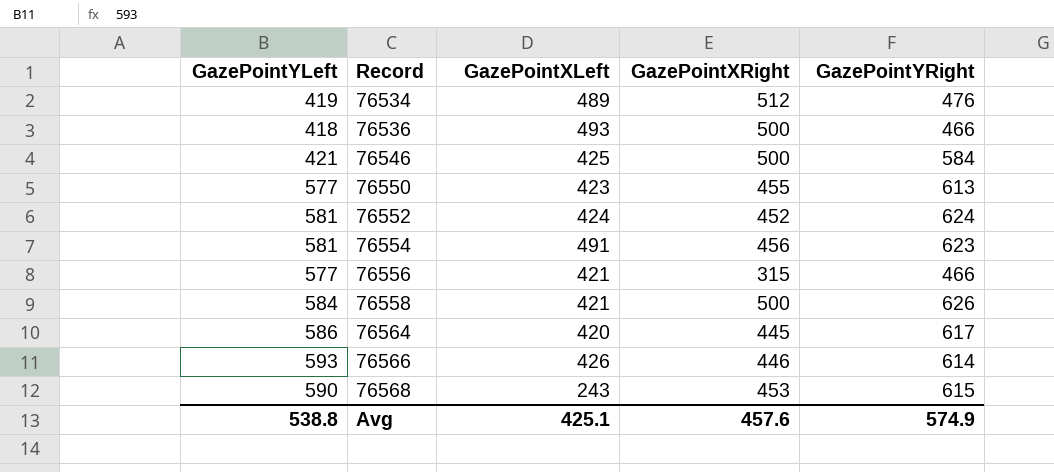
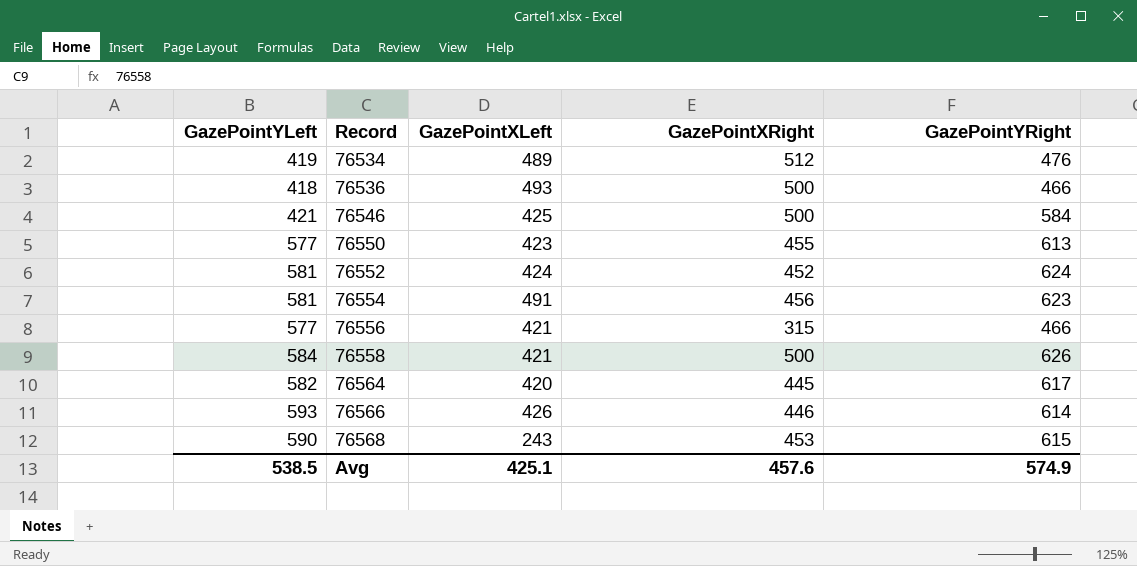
76564 | GazePointYLeft: 586 -> 582
Avg | GazePointYLeft: 538.8 -> 538.5

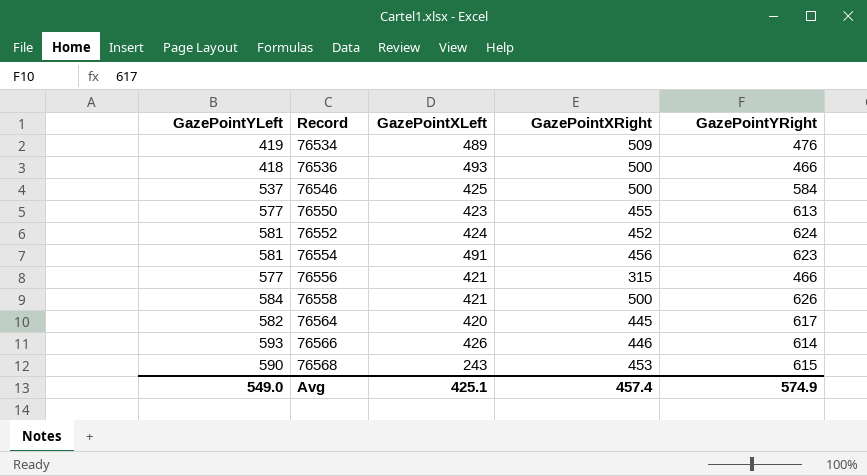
76534 | GazePointXRight: 512 -> 509
76546 | GazePointYLeft: 421 -> 537
Avg | GazePointYLeft: 538.5 -> 549.0
Avg | GazePointXRight: 457.6 -> 457.4

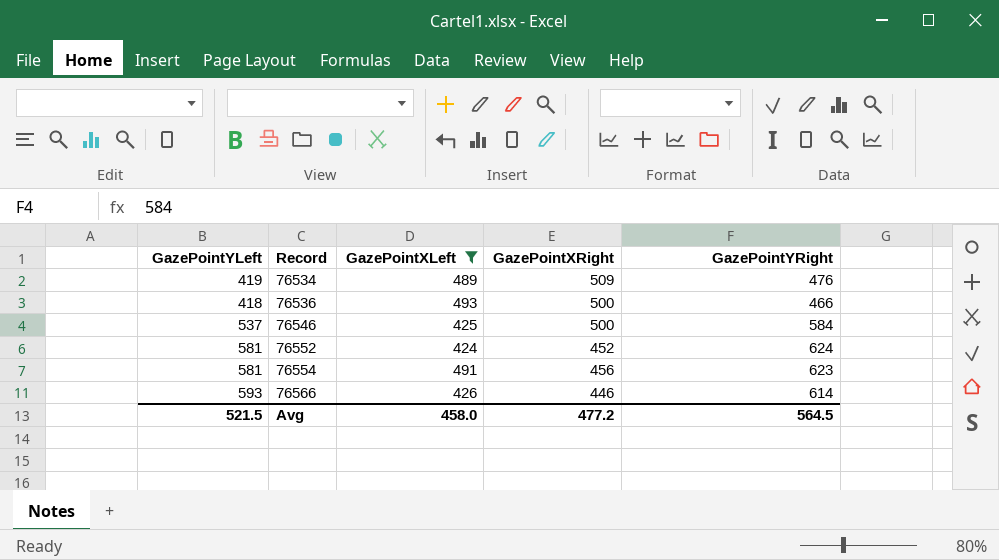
filter: none -> GazePointXLeft >= 424
Avg | GazePointYLeft: 549.0 -> 521.5
Avg | GazePointXLeft: 425.1 -> 458.0
Avg | GazePointXRight: 457.4 -> 477.2
Avg | GazePointYRight: 574.9 -> 564.5

